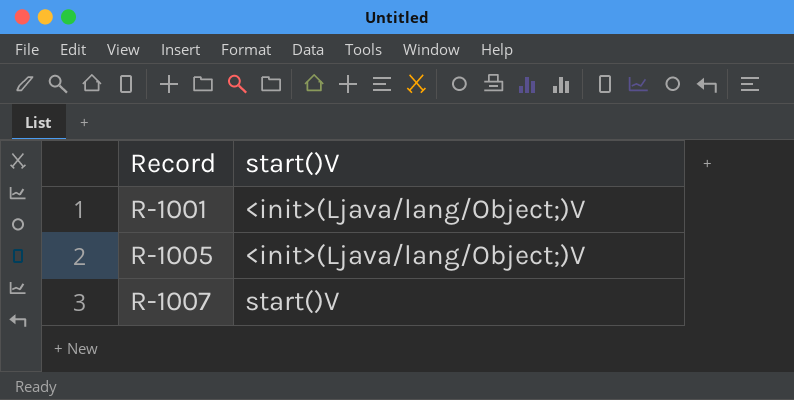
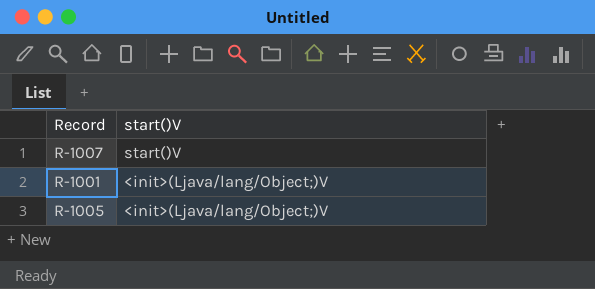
row order: Record ascending -> start()V descending

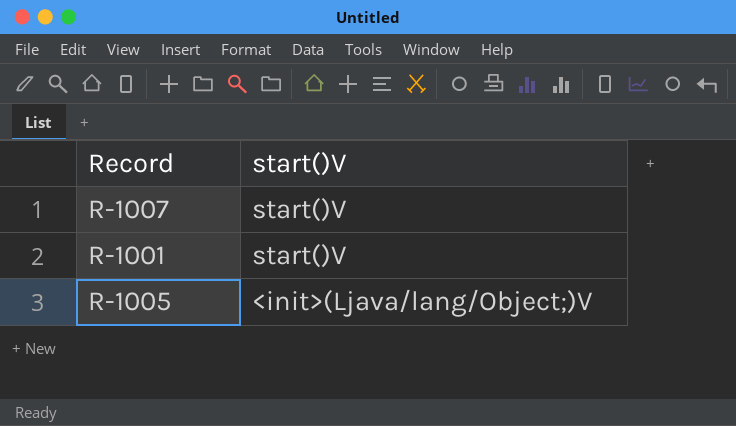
R-1001 | start()V: <init>(Ljava/lang/Object;)V -> start()V

